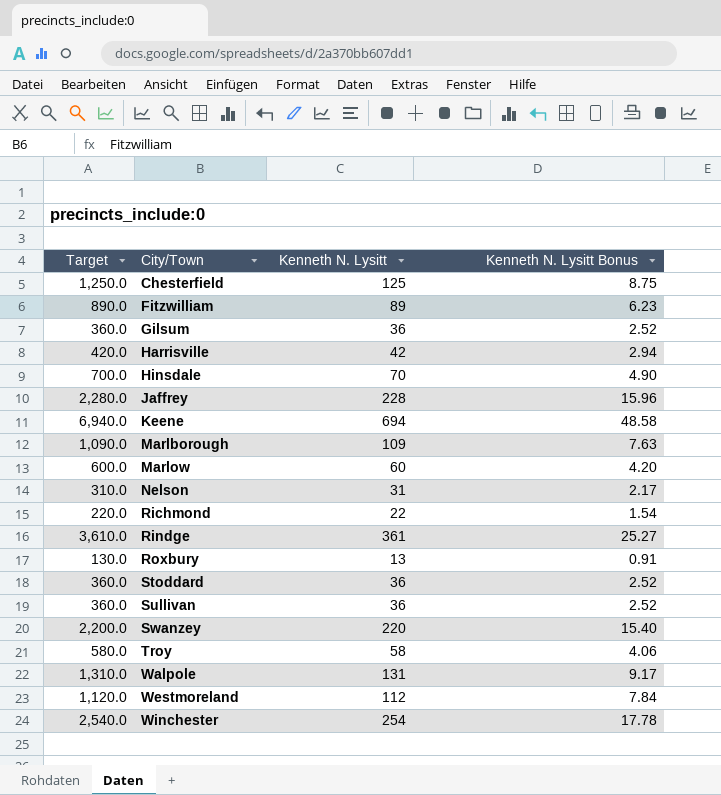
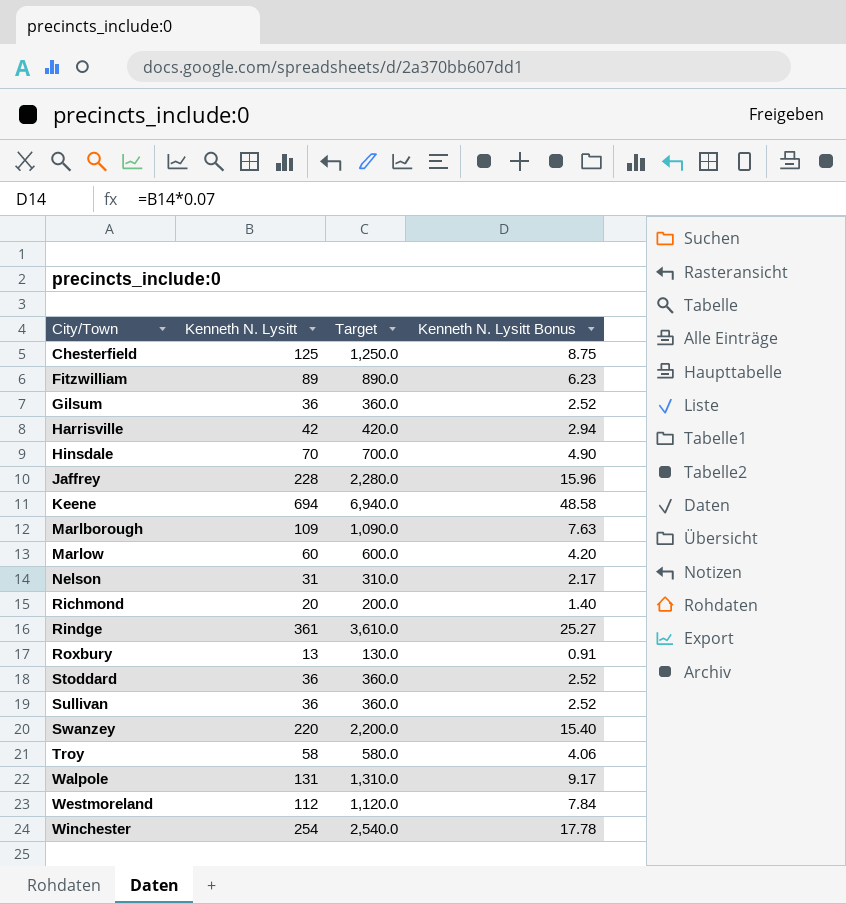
column Target | position: 1 -> 3
Richmond | Kenneth N. Lysitt: 22 -> 20
Richmond | Target: 220.0 -> 200.0
Richmond | Kenneth N. Lysitt Bonus: 1.54 -> 1.40

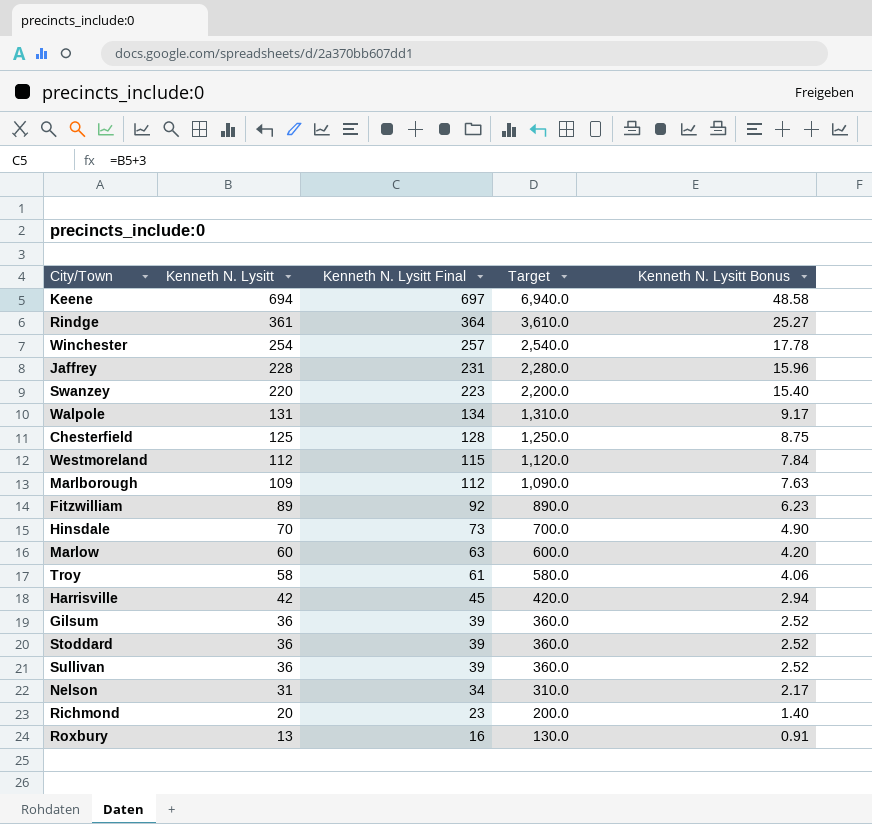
row order: City/Town ascending -> Kenneth N. Lysitt descending
column Kenneth N. Lysitt Final | formula: none -> [Kenneth N. Lysitt] + 3

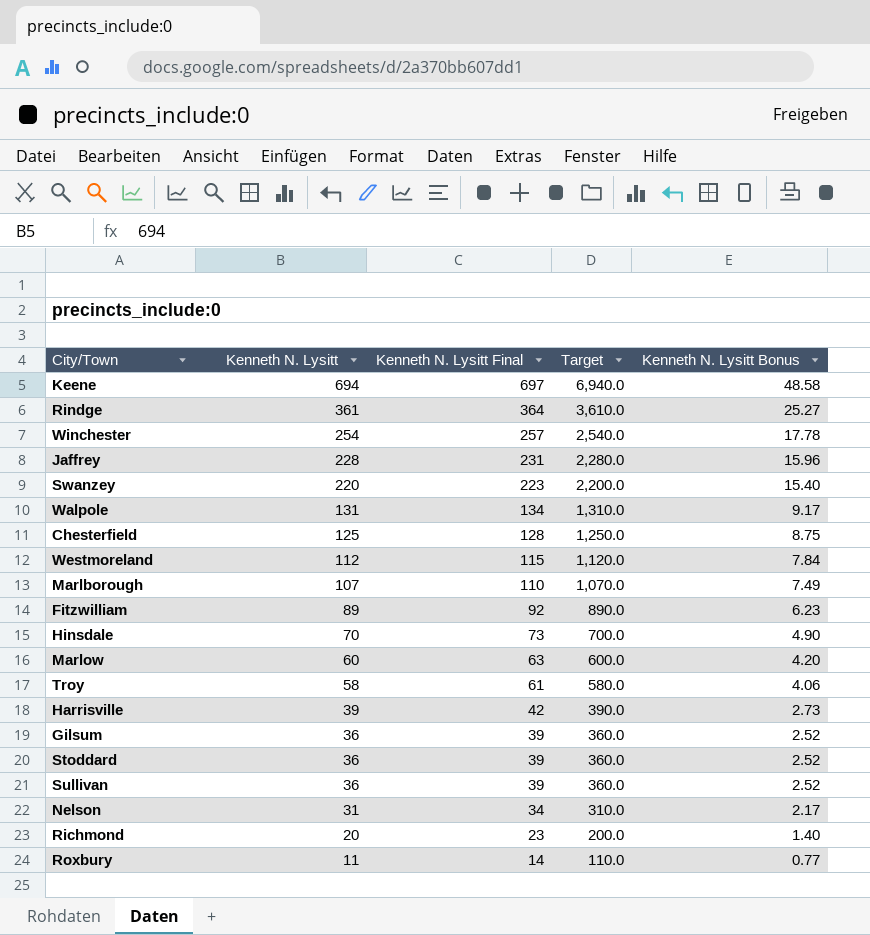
Marlborough | Kenneth N. Lysitt: 109 -> 107
Marlborough | Kenneth N. Lysitt Final: 112 -> 110
Marlborough | Target: 1,090.0 -> 1,070.0
Marlborough | Kenneth N. Lysitt Bonus: 7.63 -> 7.49
Harrisville | Kenneth N. Lysitt: 42 -> 39
Harrisville | Kenneth N. Lysitt Final: 45 -> 42
Harrisville | Target: 420.0 -> 390.0
Harrisville | Kenneth N. Lysitt Bonus: 2.94 -> 2.73
Roxbury | Kenneth N. Lysitt: 13 -> 11
Roxbury | Kenneth N. Lysitt Final: 16 -> 14
Roxbury | Target: 130.0 -> 110.0
Roxbury | Kenneth N. Lysitt Bonus: 0.91 -> 0.77

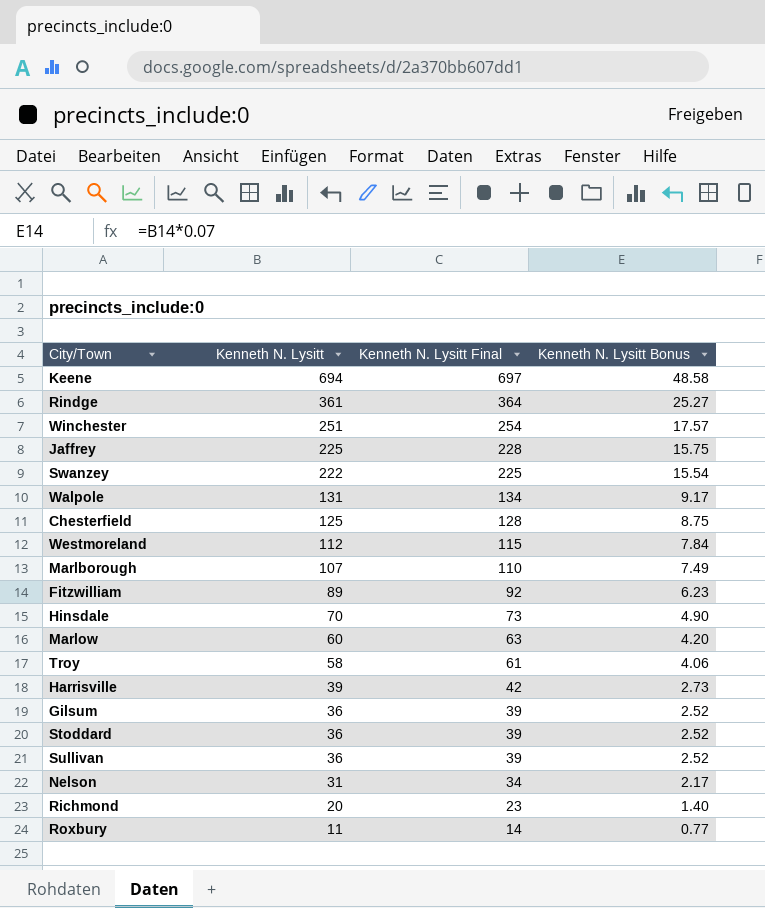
column Target | formula: [Kenneth N. Lysitt] * 10 -> none
Winchester | Kenneth N. Lysitt: 254 -> 251
Winchester | Kenneth N. Lysitt Final: 257 -> 254
Winchester | Kenneth N. Lysitt Bonus: 17.78 -> 17.57
Jaffrey | Kenneth N. Lysitt: 228 -> 225
Jaffrey | Kenneth N. Lysitt Final: 231 -> 228
Jaffrey | Kenneth N. Lysitt Bonus: 15.96 -> 15.75
Swanzey | Kenneth N. Lysitt: 220 -> 222
Swanzey | Kenneth N. Lysitt Final: 223 -> 225
Swanzey | Kenneth N. Lysitt Bonus: 15.40 -> 15.54

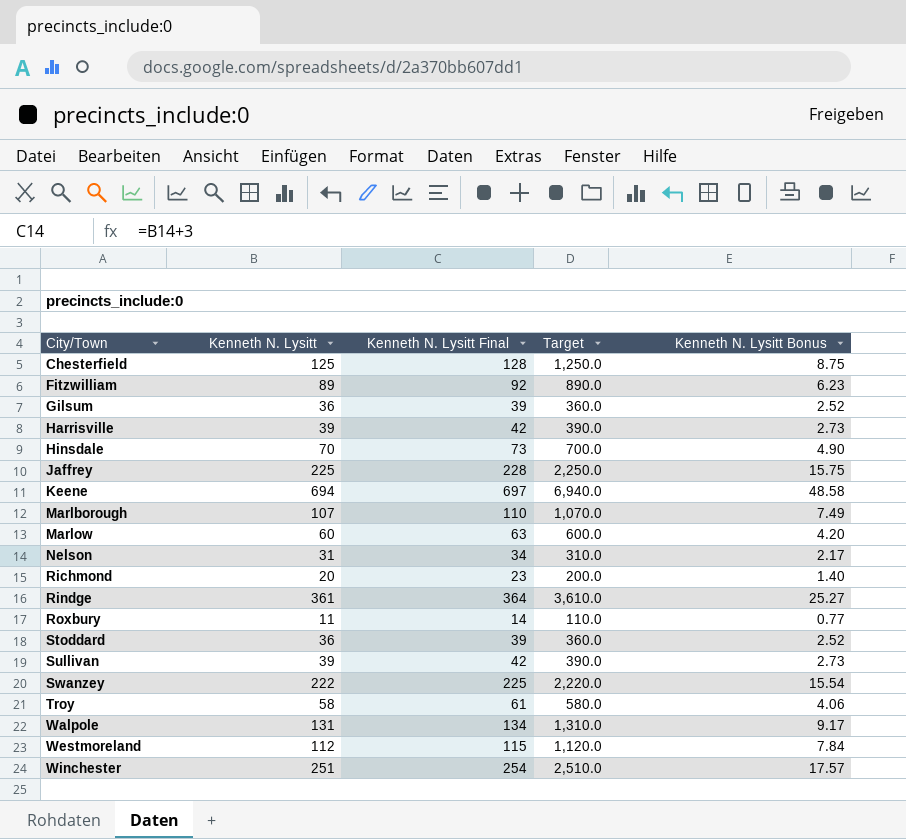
row order: Kenneth N. Lysitt descending -> City/Town ascending
column Target | formula: none -> [Kenneth N. Lysitt] * 10
Sullivan | Kenneth N. Lysitt: 36 -> 39
Sullivan | Kenneth N. Lysitt Final: 39 -> 42
Sullivan | Kenneth N. Lysitt Bonus: 2.52 -> 2.73

